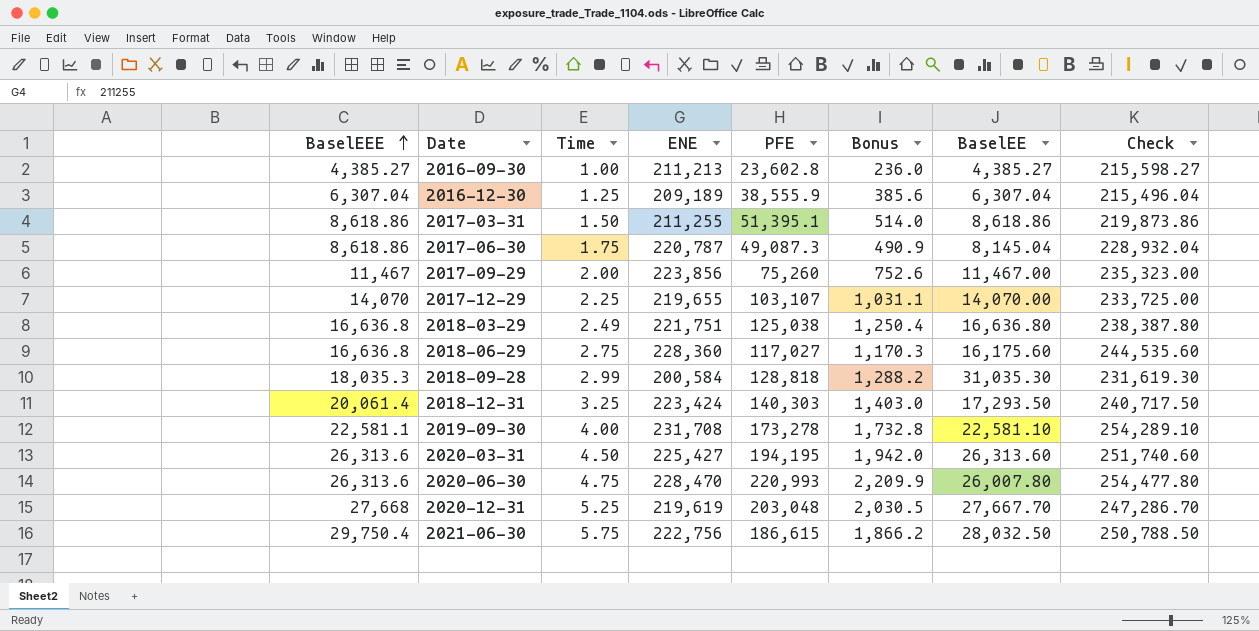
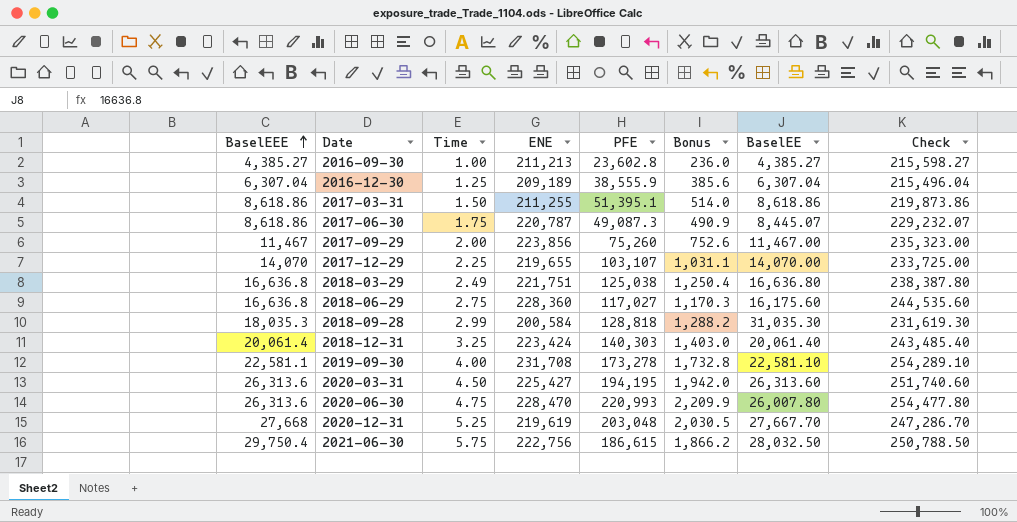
2017-06-30 | BaselEE: 8,145.04 -> 8,445.07
2017-06-30 | Check: 228,932.04 -> 229,232.07
2018-12-31 | BaselEE: 17,293.50 -> 20,061.40
2018-12-31 | Check: 240,717.50 -> 243,485.40

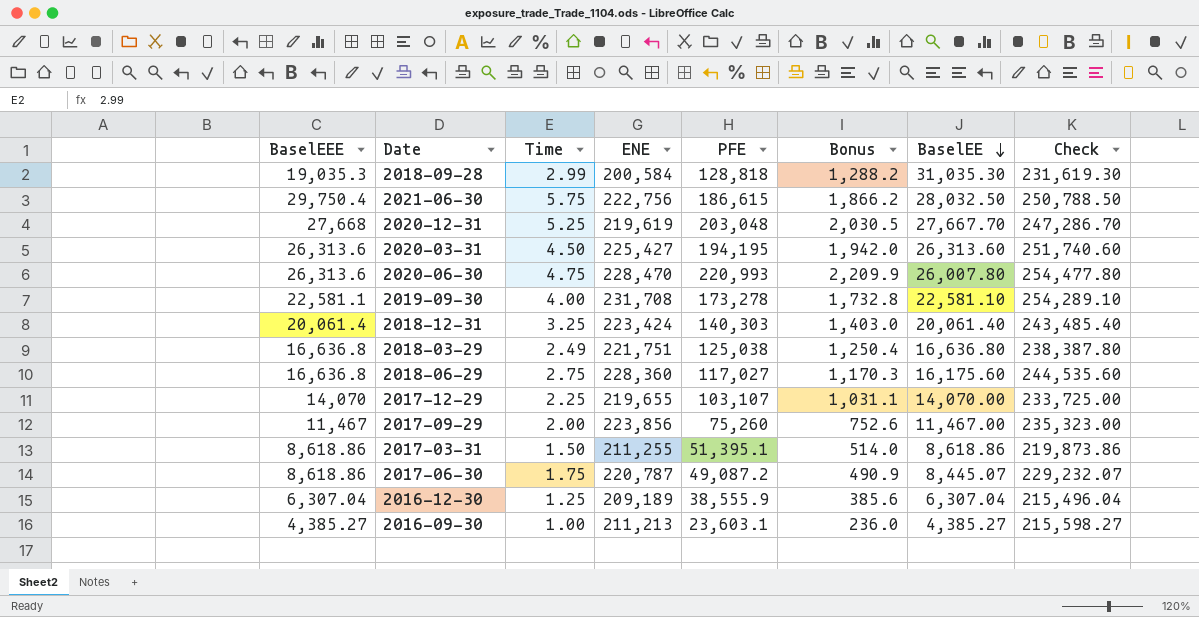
row order: BaselEEE ascending -> BaselEE descending
2018-09-28 | BaselEEE: 18,035.3 -> 19,035.3
2017-06-30 | PFE: 49,087.3 -> 49,087.2
2016-09-30 | PFE: 23,602.8 -> 23,603.1

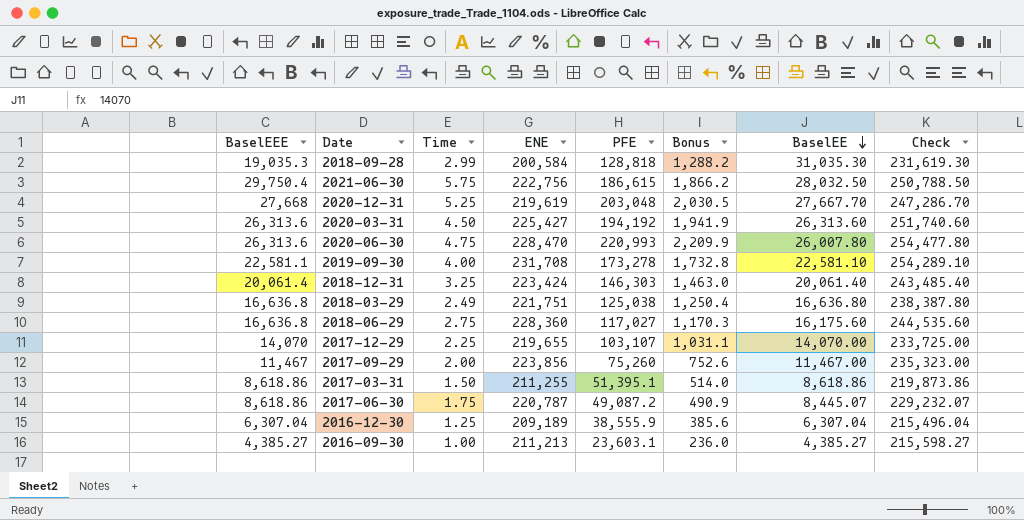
2020-03-31 | PFE: 194,195 -> 194,192
2020-03-31 | Bonus: 1,942.0 -> 1,941.9
2018-12-31 | PFE: 140,303 -> 146,303
2018-12-31 | Bonus: 1,403.0 -> 1,463.0

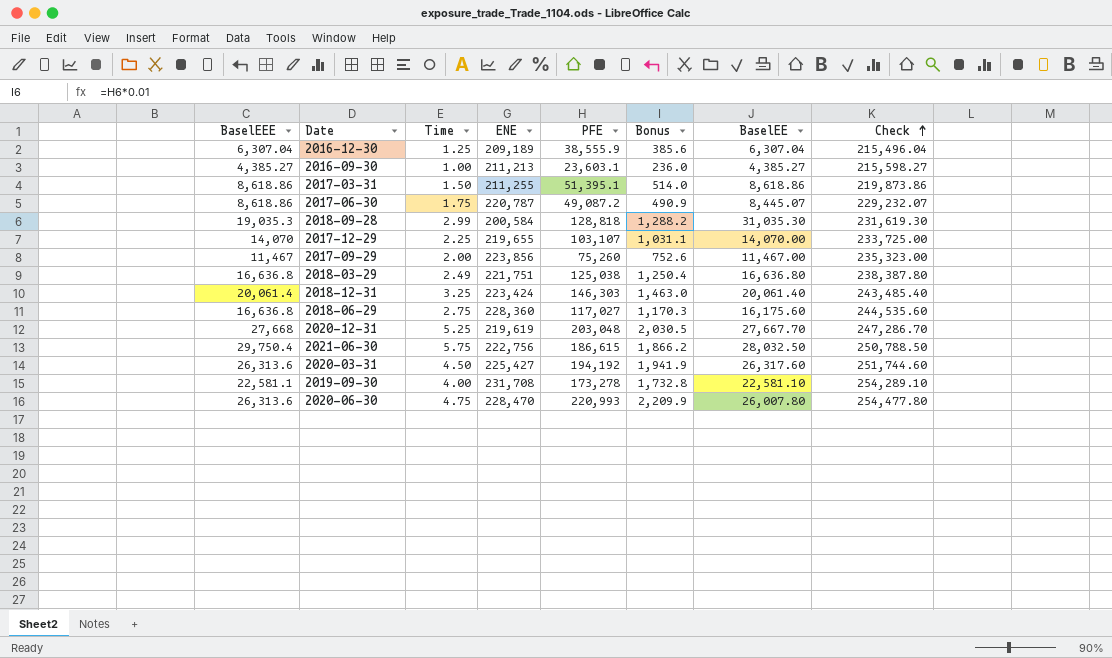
row order: BaselEE descending -> Check ascending
2020-03-31 | BaselEE: 26,313.60 -> 26,317.60
2020-03-31 | Check: 251,740.60 -> 251,744.60

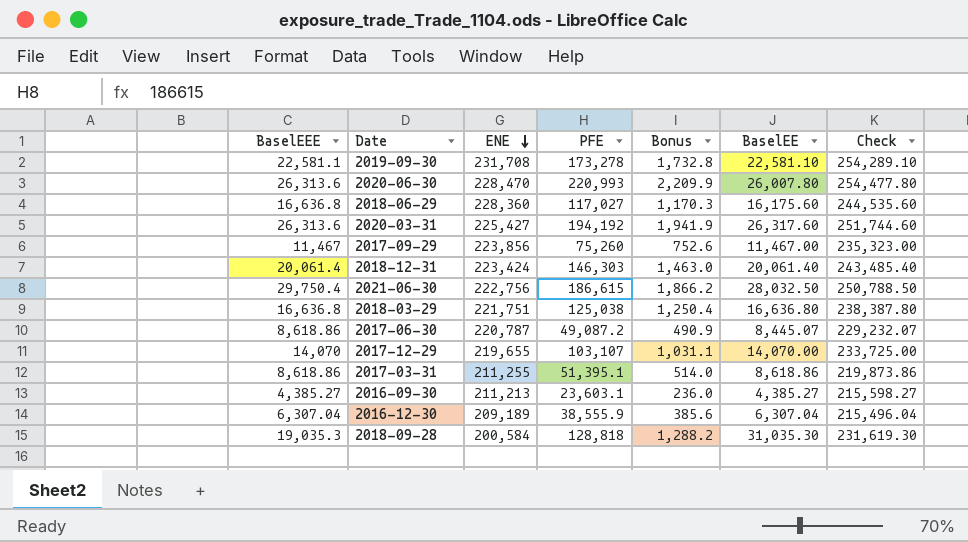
row order: Check ascending -> ENE descending
column Time | position: 3 -> none
row 2020-12-31: 27,668 | 5.25 | 219,619 | 203,048 | 2,030.5 | 27,667.70 | 247,286.70 -> none

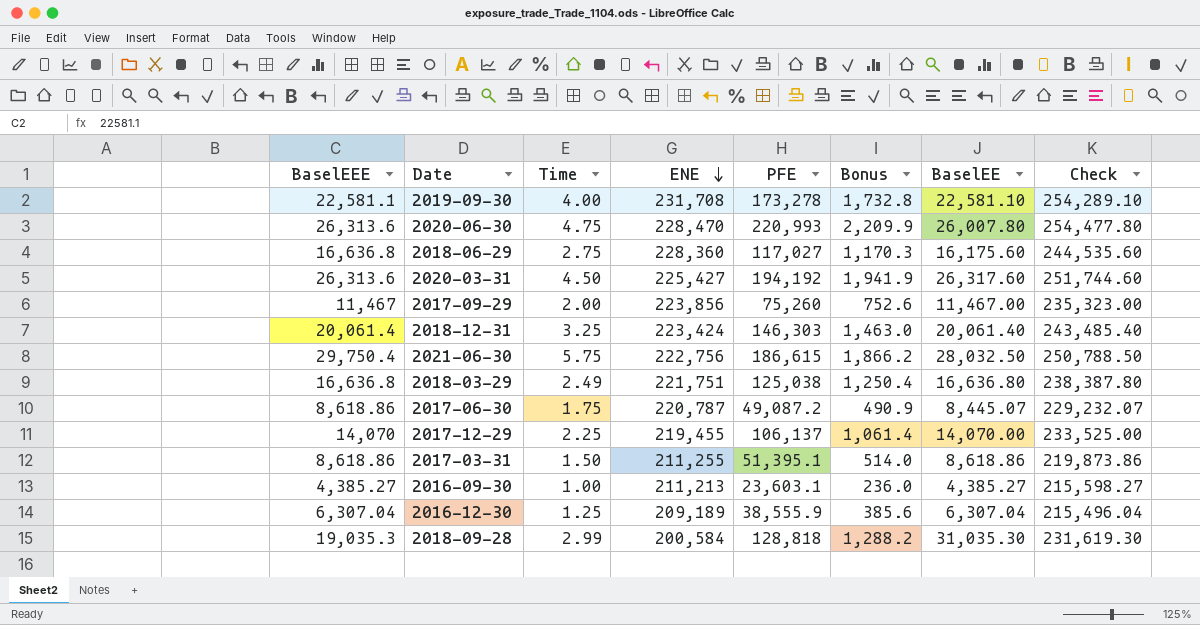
column Time | position: none -> 3
2017-12-29 | ENE: 219,655 -> 219,455
2017-12-29 | PFE: 103,107 -> 106,137
2017-12-29 | Bonus: 1,031.1 -> 1,061.4
2017-12-29 | Check: 233,725.00 -> 233,525.00

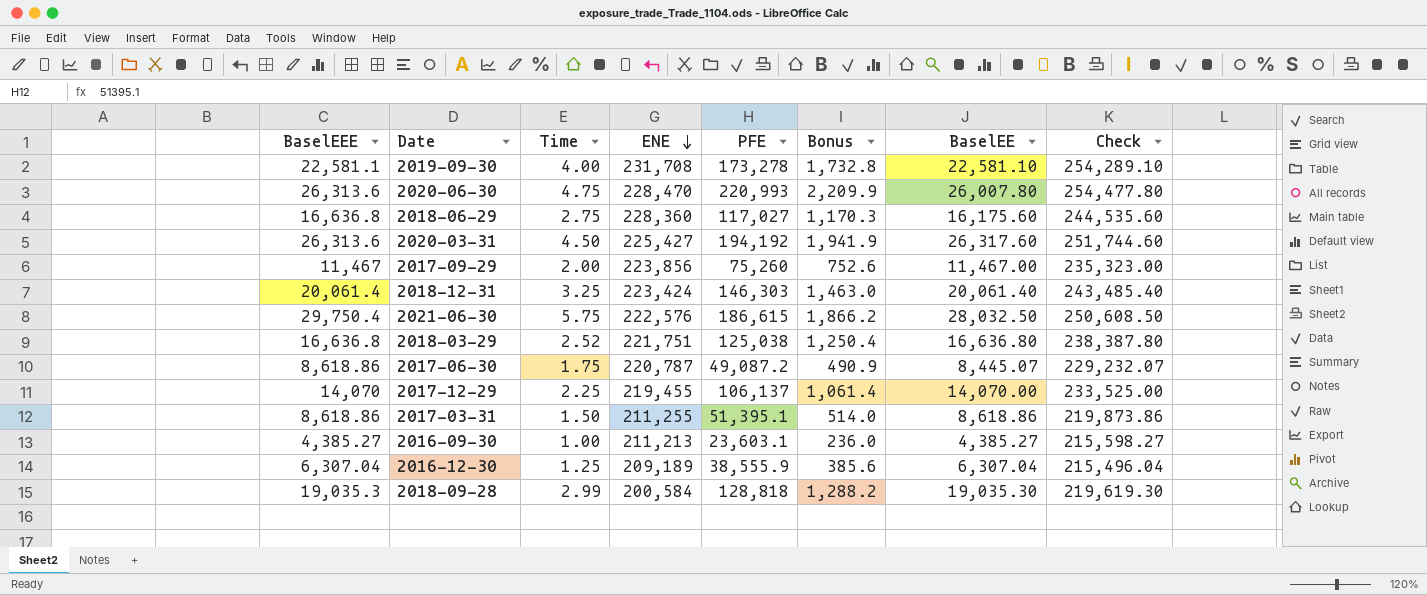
2021-06-30 | ENE: 222,756 -> 222,576
2021-06-30 | Check: 250,788.50 -> 250,608.50
2018-03-29 | Time: 2.49 -> 2.52
2018-09-28 | BaselEE: 31,035.30 -> 19,035.30
2018-09-28 | Check: 231,619.30 -> 219,619.30

